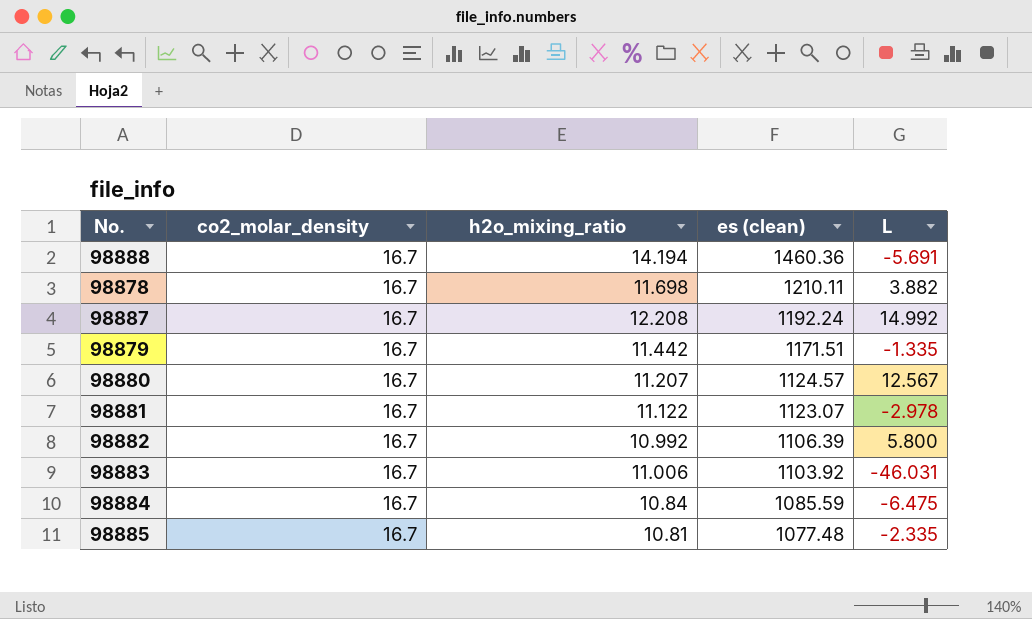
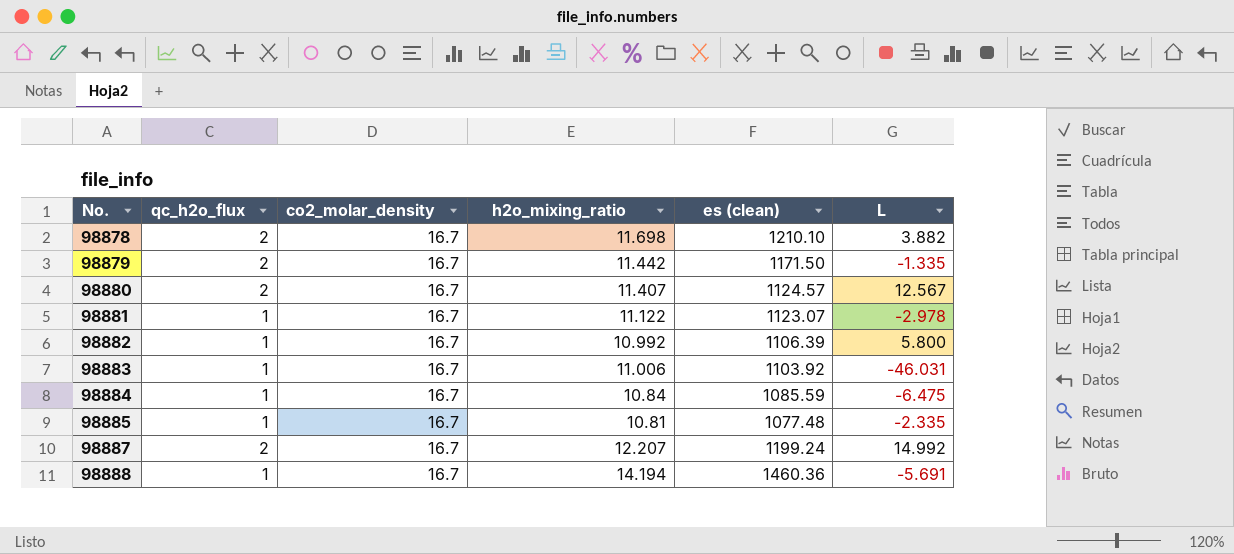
row order: es (clean) descending -> No. ascending
column qc_h2o_flux | position: none -> 2
98878 | es (clean): 1210.11 -> 1210.10
98879 | es (clean): 1171.51 -> 1171.50
98880 | h2o_mixing_ratio: 11.207 -> 11.407
98887 | h2o_mixing_ratio: 12.208 -> 12.207
98887 | es (clean): 1192.24 -> 1199.24

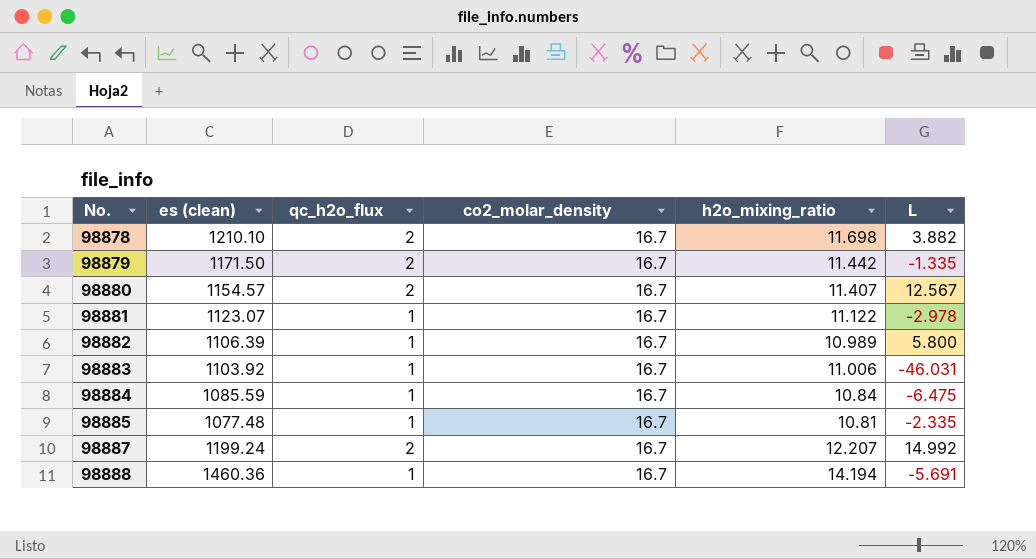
column es (clean) | position: 5 -> 2
98880 | es (clean): 1124.57 -> 1154.57
98882 | h2o_mixing_ratio: 10.992 -> 10.989

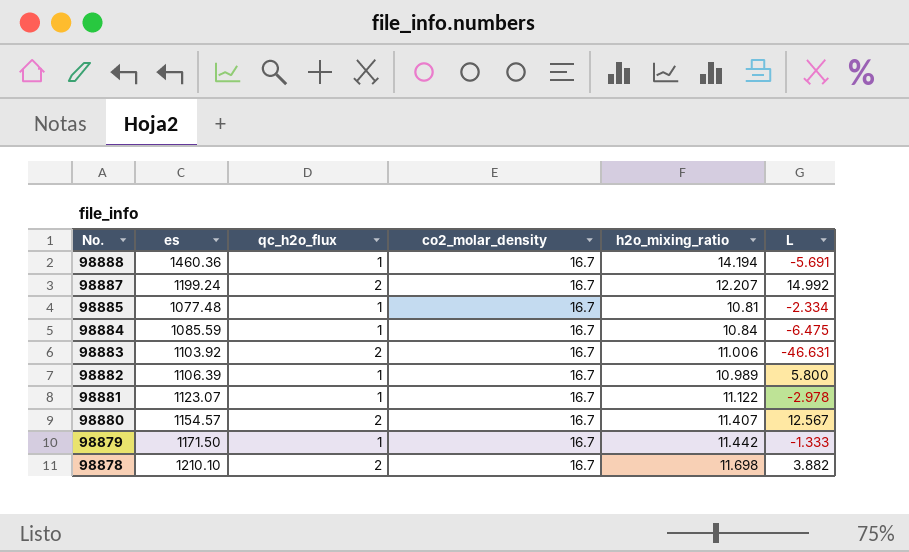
row order: No. ascending -> No. descending
column name: es (clean) -> es
98885 | L: -2.335 -> -2.334
98883 | qc_h2o_flux: 1 -> 2
98883 | L: -46.031 -> -46.631
98879 | qc_h2o_flux: 2 -> 1
98879 | L: -1.335 -> -1.333

